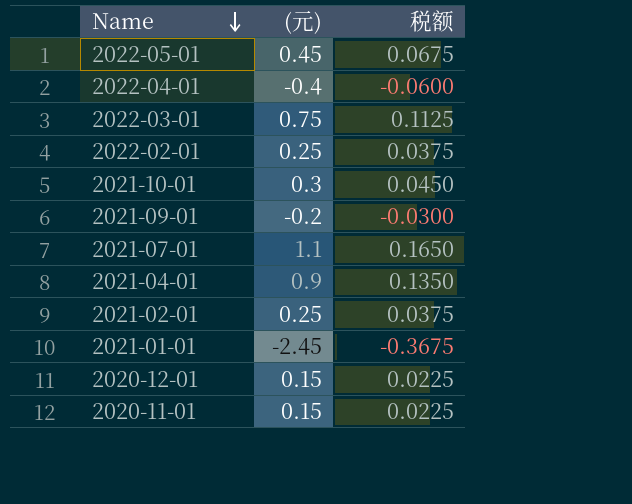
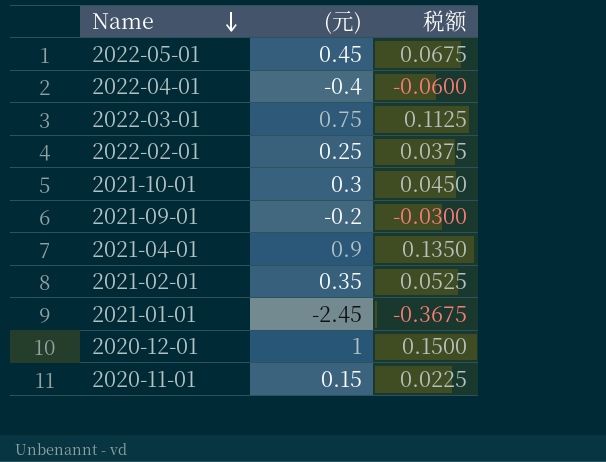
row 2021-07-01: 1.1 | 0.1650 -> none
2021-02-01 | (元): 0.25 -> 0.35
2021-02-01 | 税额: 0.0375 -> 0.0525
2020-12-01 | (元): 0.15 -> 1
2020-12-01 | 税额: 0.0225 -> 0.1500

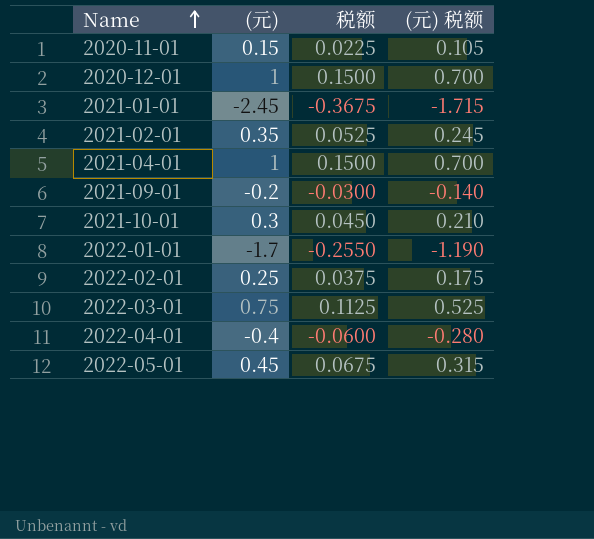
row order: Name descending -> Name ascending
column (元) 税额 | formula: none -> [(元)] * 0.7
2021-04-01 | (元): 0.9 -> 1
2021-04-01 | 税额: 0.1350 -> 0.1500
row 2022-01-01: none -> -1.7 | -0.2550 | -1.190

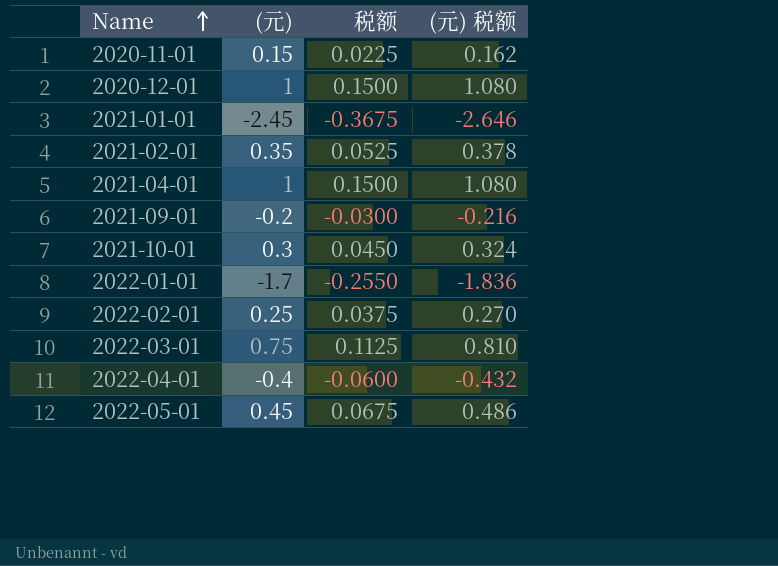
column (元) 税额 | formula: [(元)] * 0.7 -> [(元)] * 1.08

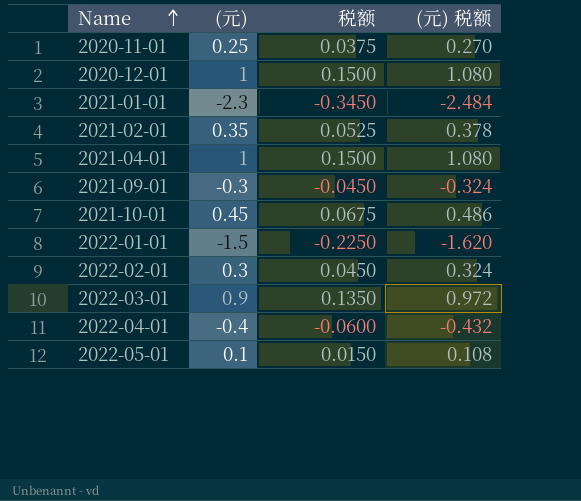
2020-11-01 | (元): 0.15 -> 0.25
2020-11-01 | 税额: 0.0225 -> 0.0375
2020-11-01 | (元) 税额: 0.162 -> 0.270
2021-01-01 | (元): -2.45 -> -2.3
2021-01-01 | 税额: -0.3675 -> -0.3450
2021-01-01 | (元) 税额: -2.646 -> -2.484
2021-09-01 | (元): -0.2 -> -0.3
2021-09-01 | 税额: -0.0300 -> -0.0450
2021-09-01 | (元) 税额: -0.216 -> -0.324
2021-10-01 | (元): 0.3 -> 0.45
2021-10-01 | 税额: 0.0450 -> 0.0675
2021-10-01 | (元) 税额: 0.324 -> 0.486
2022-01-01 | (元): -1.7 -> -1.5
2022-01-01 | 税额: -0.2550 -> -0.2250
2022-01-01 | (元) 税额: -1.836 -> -1.620
2022-02-01 | (元): 0.25 -> 0.3
2022-02-01 | 税额: 0.0375 -> 0.0450
2022-02-01 | (元) 税额: 0.270 -> 0.324
2022-03-01 | (元): 0.75 -> 0.9
2022-03-01 | 税额: 0.1125 -> 0.1350
2022-03-01 | (元) 税额: 0.810 -> 0.972
2022-05-01 | (元): 0.45 -> 0.1
2022-05-01 | 税额: 0.0675 -> 0.0150
2022-05-01 | (元) 税额: 0.486 -> 0.108

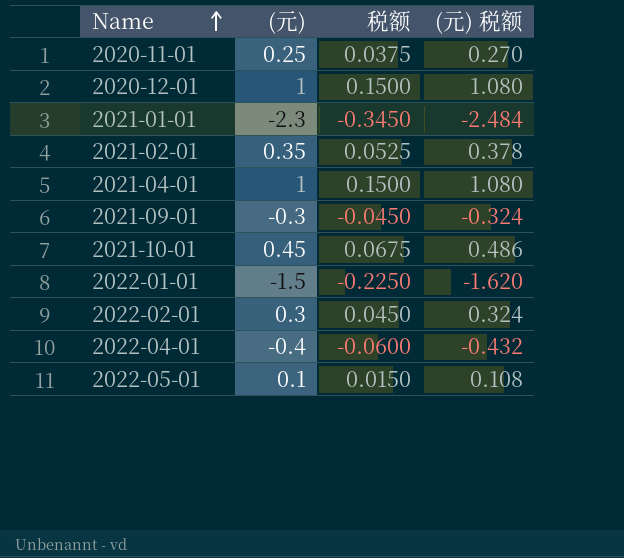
row 2022-03-01: 0.9 | 0.1350 | 0.972 -> none

